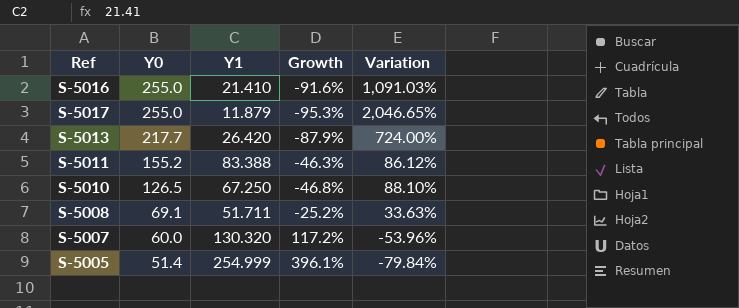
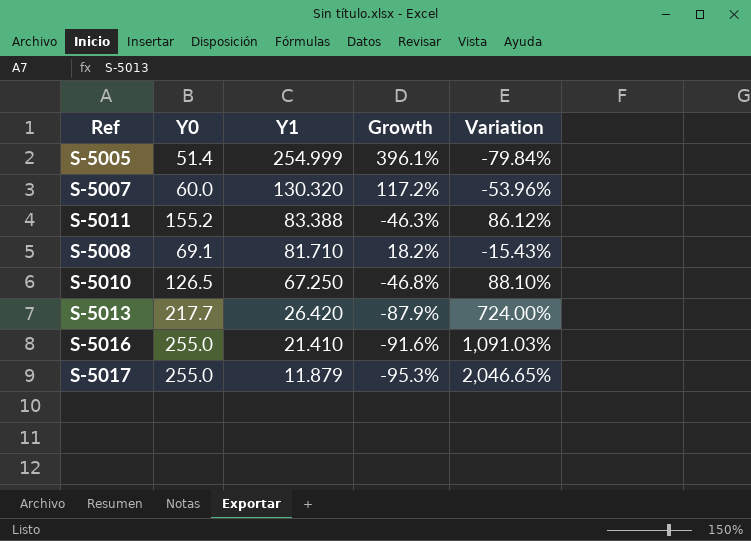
row order: Y0 descending -> Y1 descending
S-5008 | Y1: 51.711 -> 81.710
S-5008 | Growth: -25.2% -> 18.2%
S-5008 | Variation: 33.63% -> -15.43%

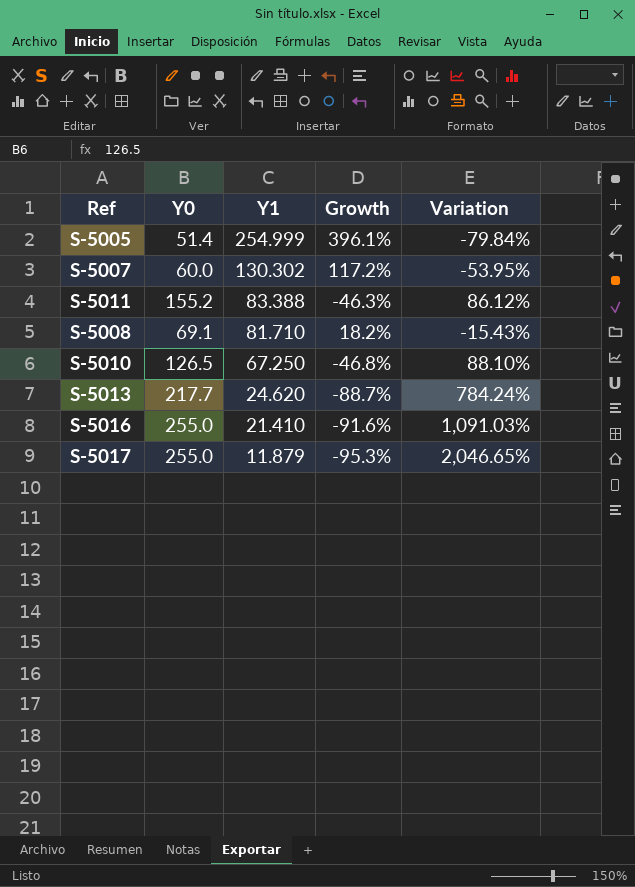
S-5007 | Y1: 130.320 -> 130.302
S-5007 | Variation: -53.96% -> -53.95%
S-5013 | Y1: 26.420 -> 24.620
S-5013 | Growth: -87.9% -> -88.7%
S-5013 | Variation: 724.00% -> 784.24%

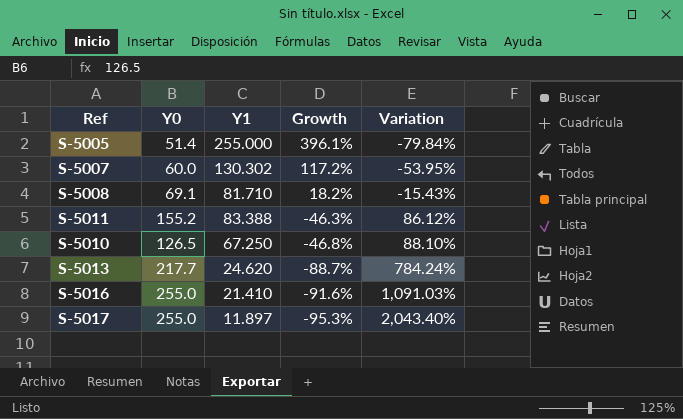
row order: Y1 descending -> Growth descending
S-5005 | Y1: 254.999 -> 255.000
S-5017 | Y1: 11.879 -> 11.897
S-5017 | Variation: 2,046.65% -> 2,043.40%

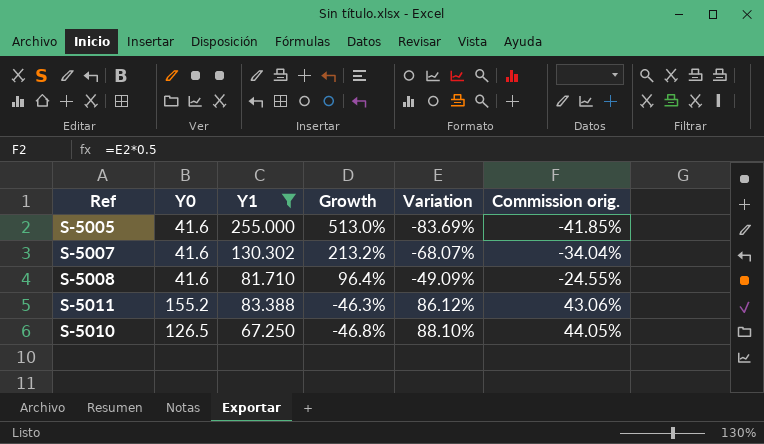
filter: none -> Y1 >= 67.250
column Commission orig. | formula: none -> [Variation] * 0.5
S-5005 | Y0: 51.4 -> 41.6
S-5005 | Growth: 396.1% -> 513.0%
S-5005 | Variation: -79.84% -> -83.69%
S-5007 | Y0: 60.0 -> 41.6
S-5007 | Growth: 117.2% -> 213.2%
S-5007 | Variation: -53.95% -> -68.07%
S-5008 | Y0: 69.1 -> 41.6
S-5008 | Growth: 18.2% -> 96.4%
S-5008 | Variation: -15.43% -> -49.09%

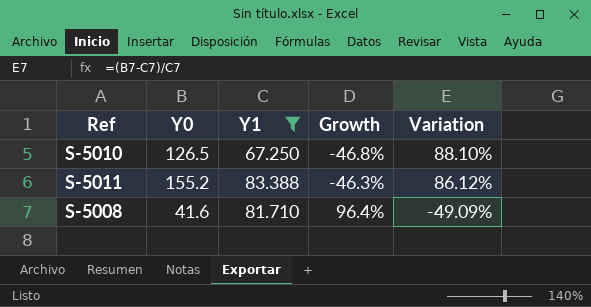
row order: Growth descending -> Growth ascending
column Commission orig. | formula: [Variation] * 0.5 -> none
row S-5005: 41.6 | 255.000 | 513.0% | -83.69% | -41.85% -> none
row S-5007: 41.6 | 130.302 | 213.2% | -68.07% | -34.04% -> none

